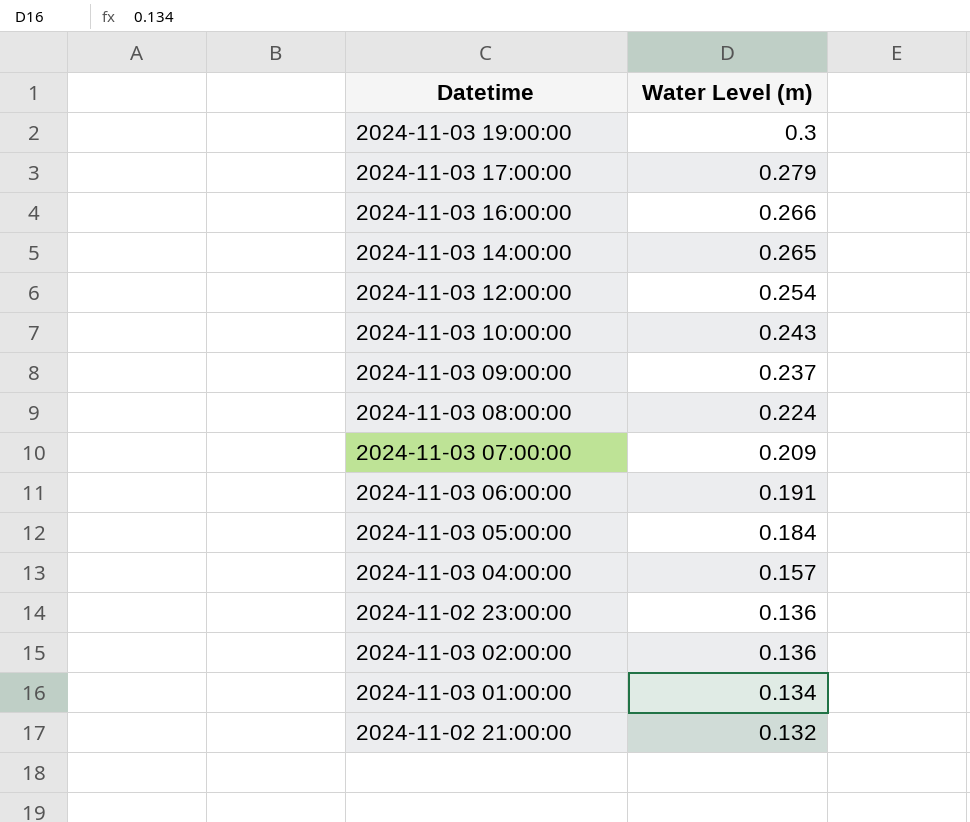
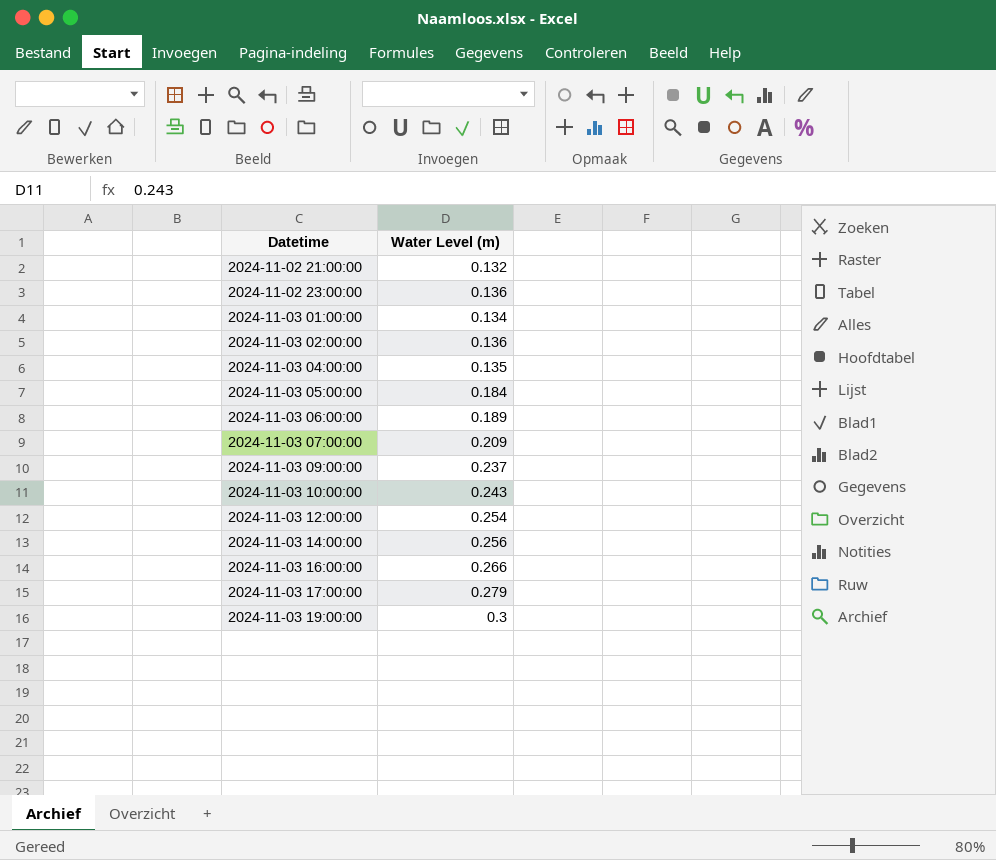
row order: Water Level (m) descending -> Datetime ascending
row 2024-11-03 08:00:00: 0.224 -> none
2024-11-03 04:00:00 | Water Level (m): 0.157 -> 0.135
2024-11-03 06:00:00 | Water Level (m): 0.191 -> 0.189
2024-11-03 14:00:00 | Water Level (m): 0.265 -> 0.256

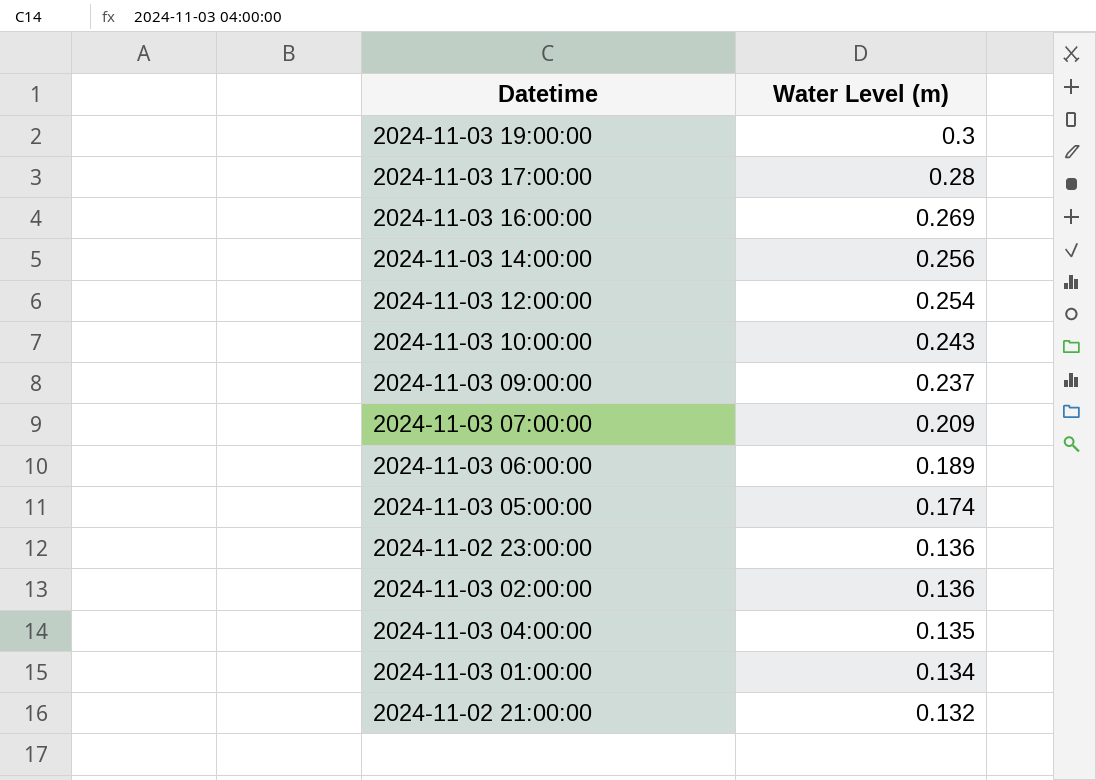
row order: Datetime ascending -> Water Level (m) descending
2024-11-03 17:00:00 | Water Level (m): 0.279 -> 0.28
2024-11-03 16:00:00 | Water Level (m): 0.266 -> 0.269
2024-11-03 05:00:00 | Water Level (m): 0.184 -> 0.174

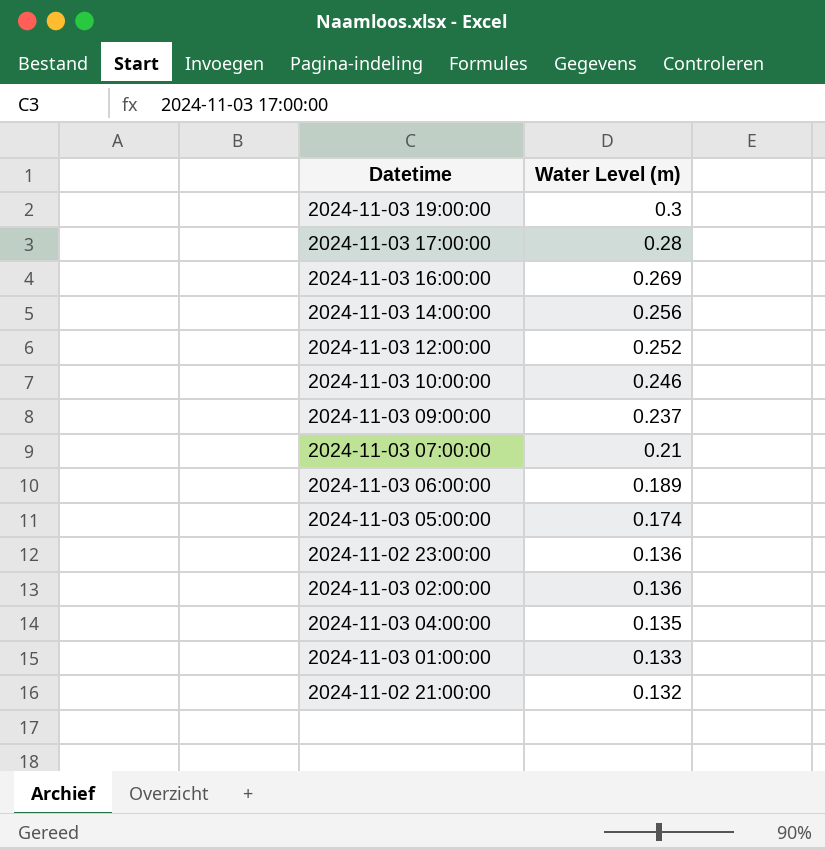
2024-11-03 12:00:00 | Water Level (m): 0.254 -> 0.252
2024-11-03 10:00:00 | Water Level (m): 0.243 -> 0.246
2024-11-03 07:00:00 | Water Level (m): 0.209 -> 0.21
2024-11-03 01:00:00 | Water Level (m): 0.134 -> 0.133

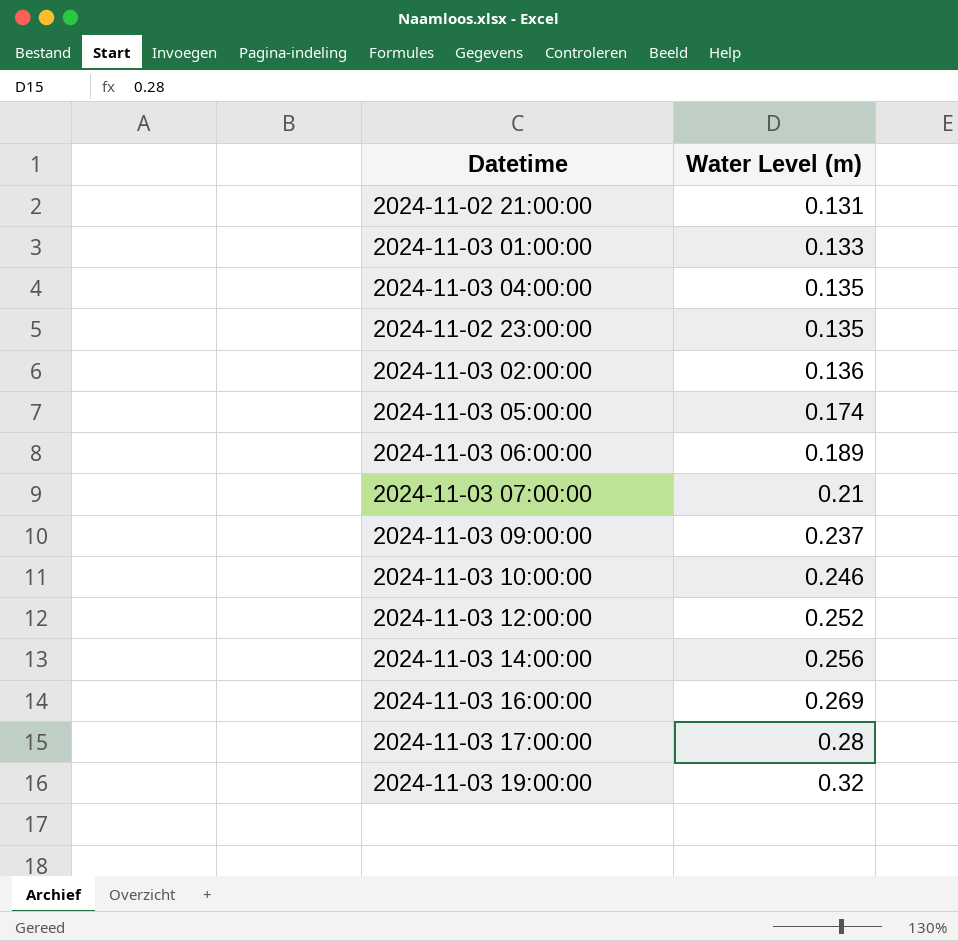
row order: Water Level (m) descending -> Water Level (m) ascending
2024-11-02 21:00:00 | Water Level (m): 0.132 -> 0.131
2024-11-02 23:00:00 | Water Level (m): 0.136 -> 0.135
2024-11-03 19:00:00 | Water Level (m): 0.3 -> 0.32

